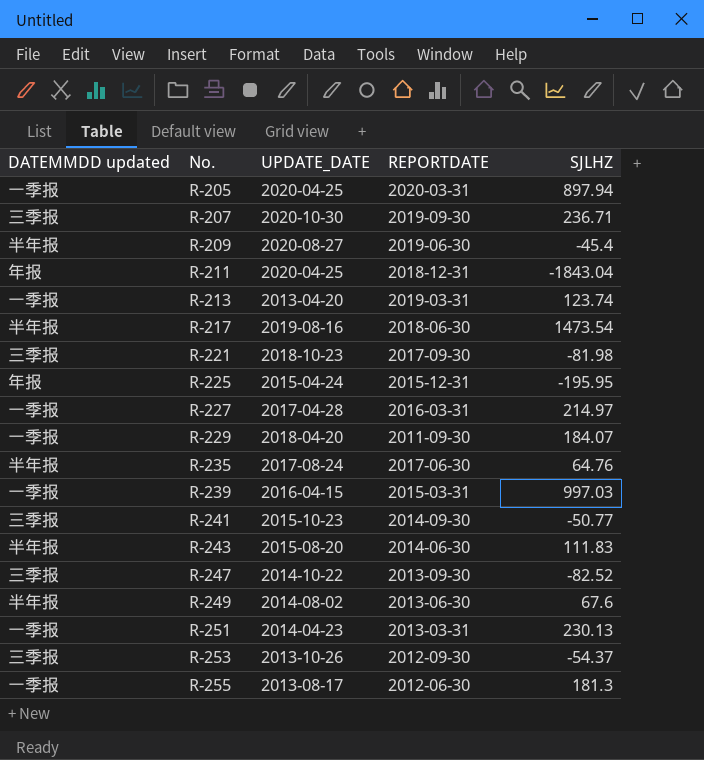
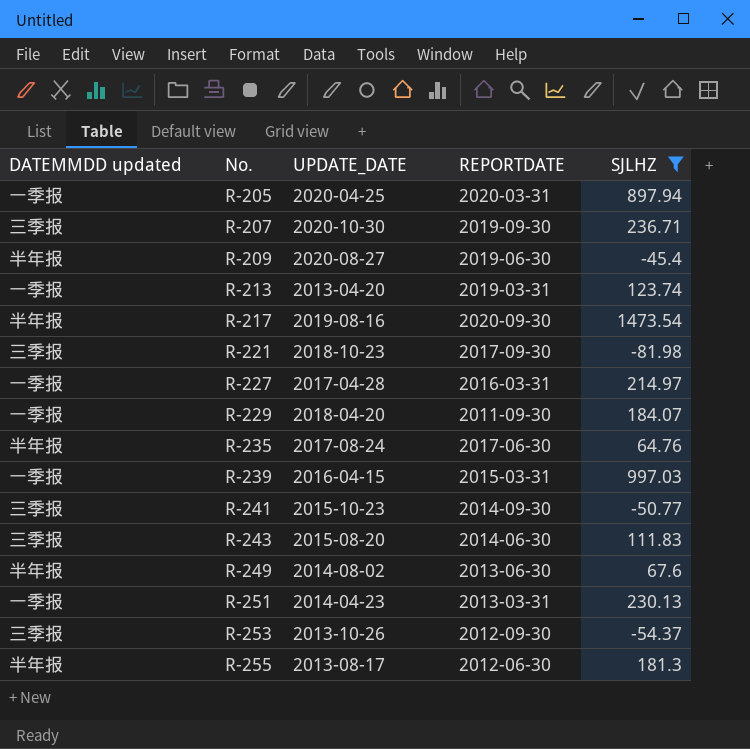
filter: none -> SJLHZ >= -81.98
R-217 | REPORTDATE: 2018-06-30 -> 2020-09-30
R-243 | DATEMMDD updated: 半年报 -> 三季报
R-255 | DATEMMDD updated: 一季报 -> 半年报

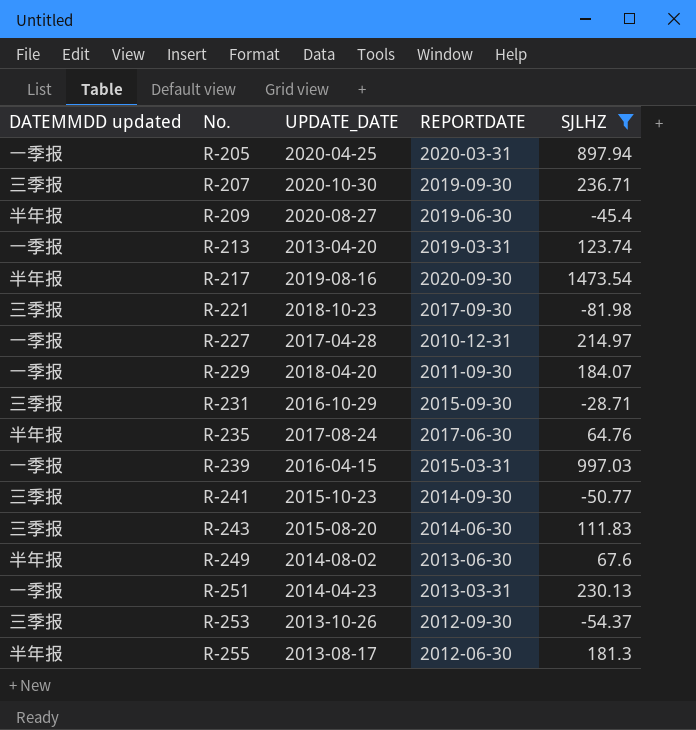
R-227 | REPORTDATE: 2016-03-31 -> 2010-12-31
row R-231: none -> 三季报 | 2016-10-29 | 2015-09-30 | -28.71

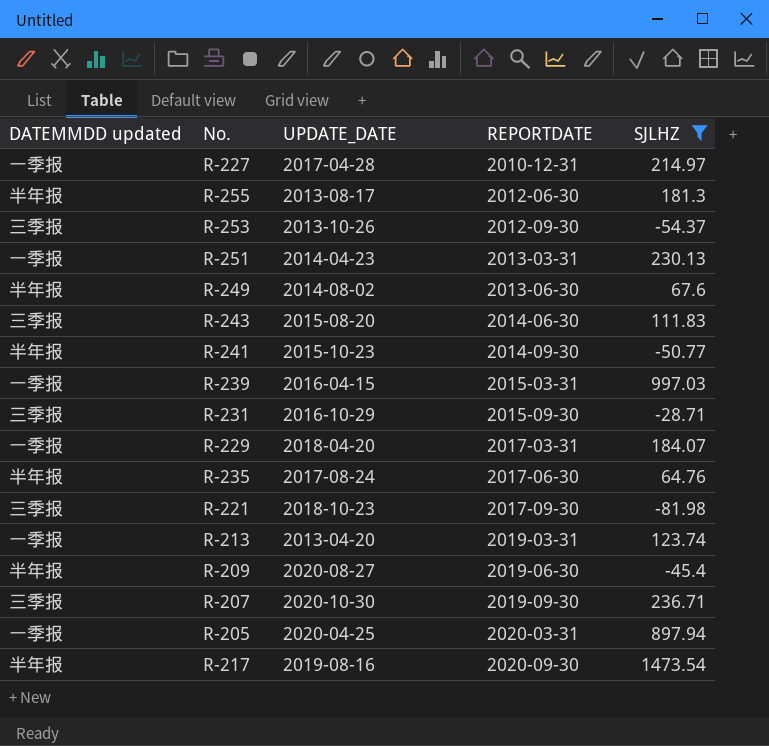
row order: No. ascending -> REPORTDATE ascending
R-241 | DATEMMDD updated: 三季报 -> 半年报
R-229 | REPORTDATE: 2011-09-30 -> 2017-03-31

